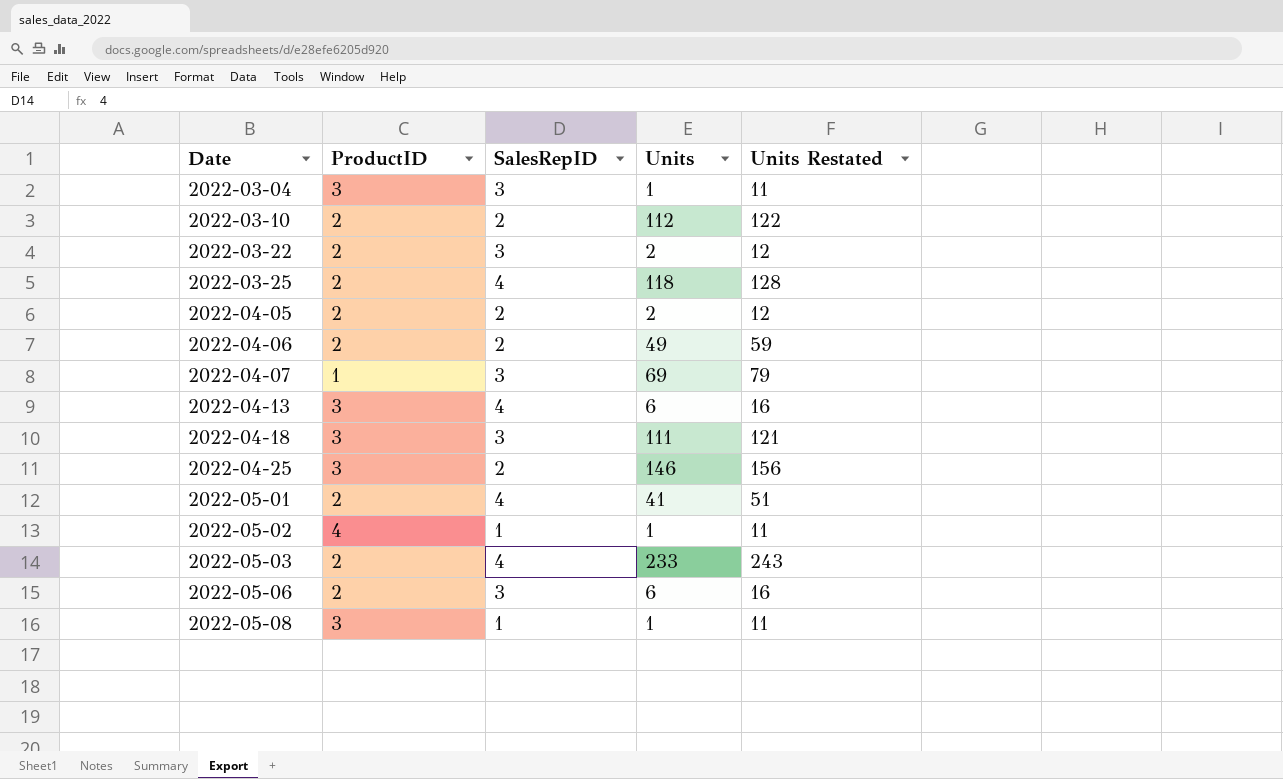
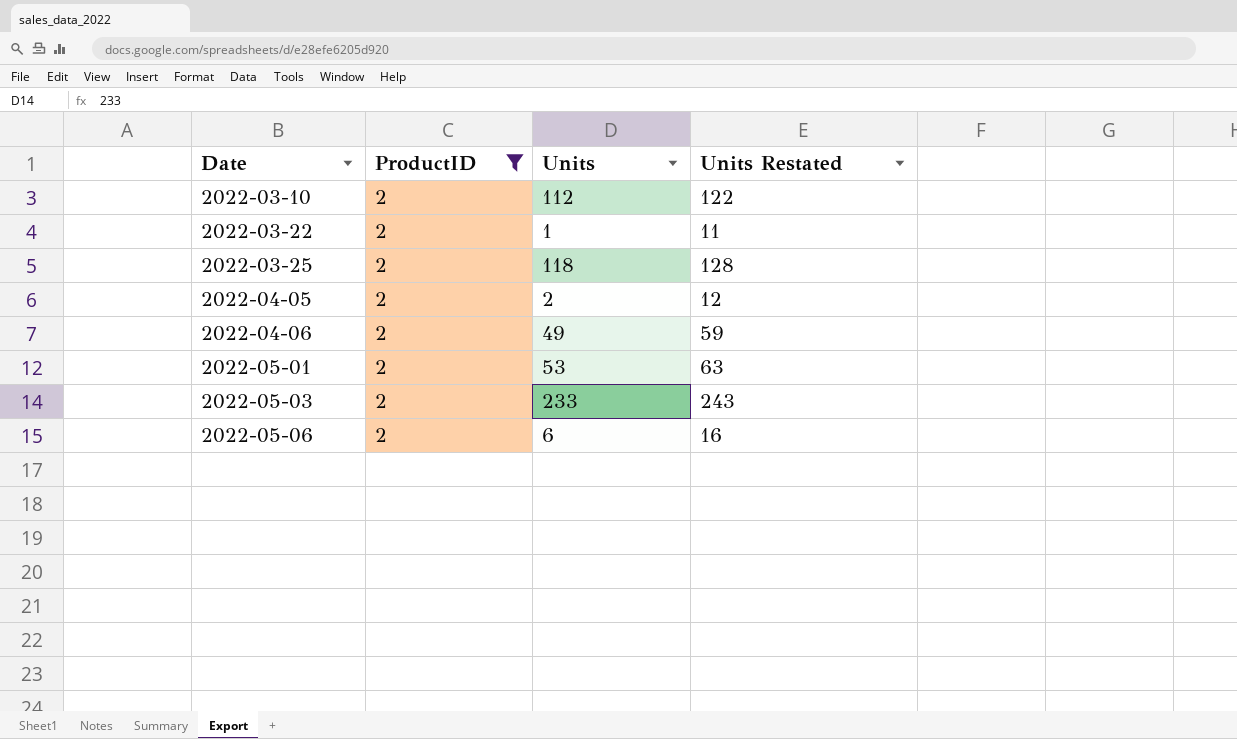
filter: none -> ProductID = 2
column SalesRepID | position: 3 -> none
2022-03-22 | Units: 2 -> 1
2022-03-22 | Units Restated: 12 -> 11
2022-05-01 | Units: 41 -> 53
2022-05-01 | Units Restated: 51 -> 63

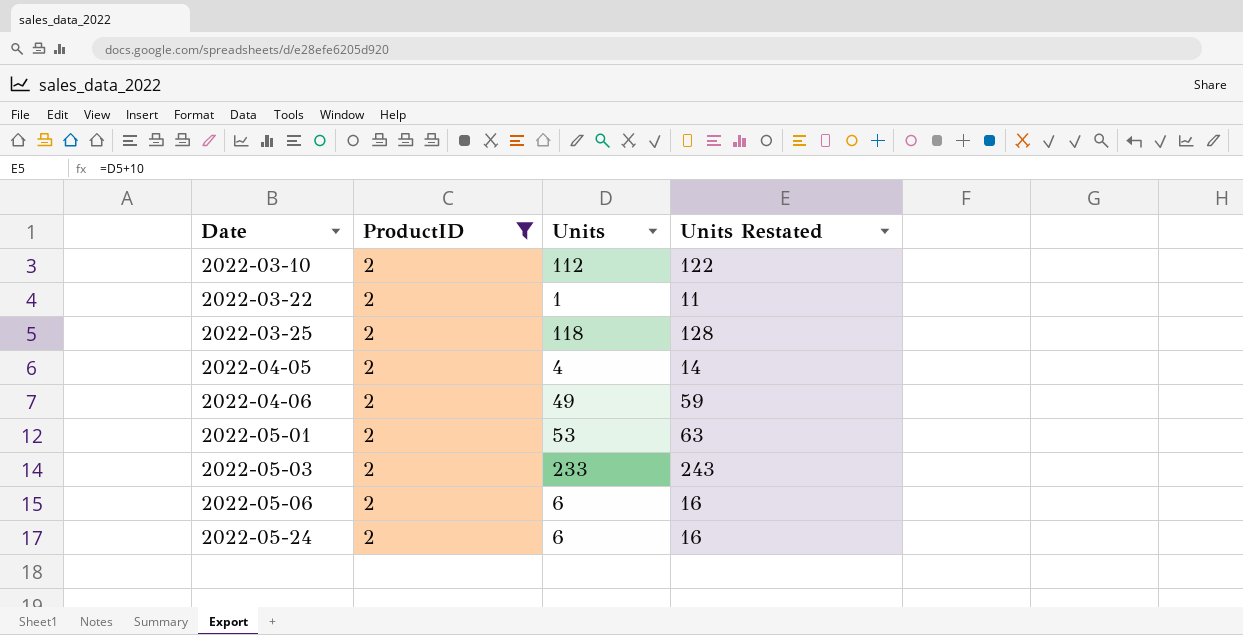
2022-04-05 | Units: 2 -> 4
2022-04-05 | Units Restated: 12 -> 14
row 2022-05-24: none -> 2 | 6 | 16

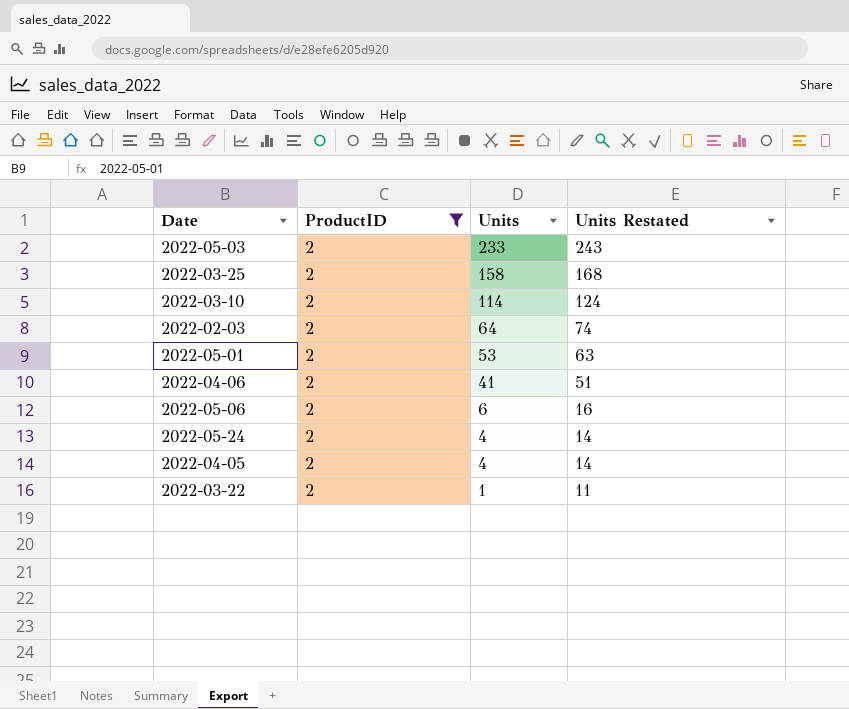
row order: Date ascending -> Units descending
2022-03-25 | Units: 118 -> 158
2022-03-25 | Units Restated: 128 -> 168
2022-03-10 | Units: 112 -> 114
2022-03-10 | Units Restated: 122 -> 124
row 2022-02-03: none -> 2 | 64 | 74
2022-04-06 | Units: 49 -> 41
2022-04-06 | Units Restated: 59 -> 51
2022-05-24 | Units: 6 -> 4
2022-05-24 | Units Restated: 16 -> 14

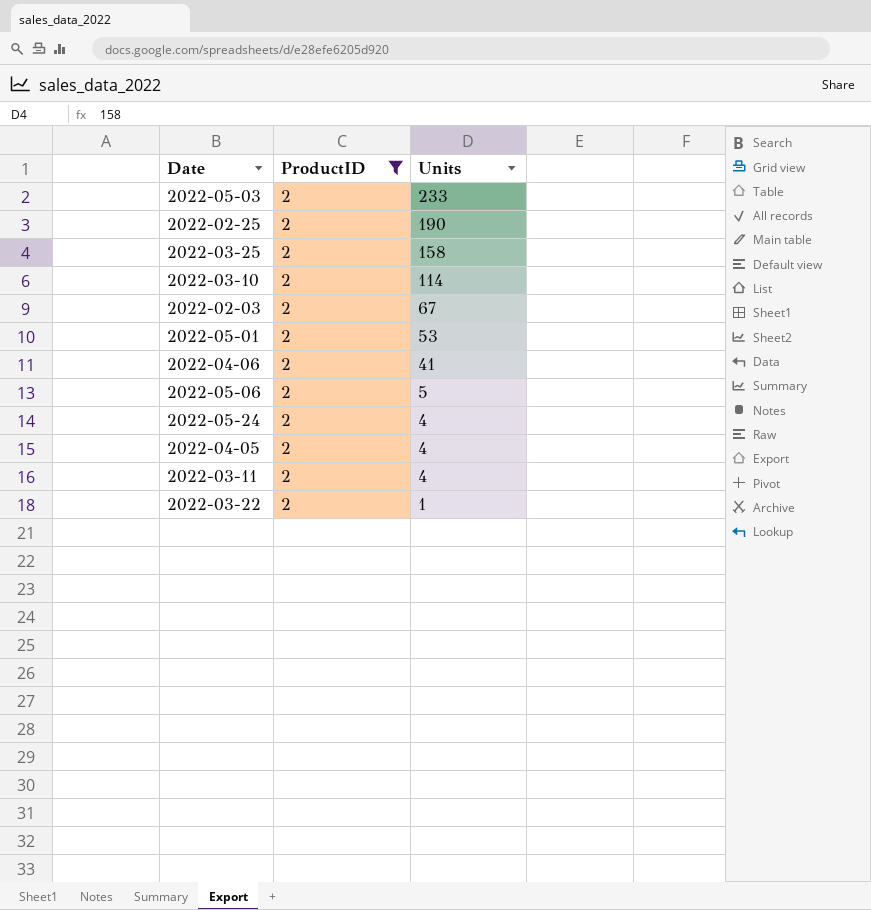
column Units Restated | formula: [Units] + 10 -> none
row 2022-02-25: none -> 2 | 190
2022-02-03 | Units: 64 -> 67
2022-05-06 | Units: 6 -> 5
row 2022-03-11: none -> 2 | 4

